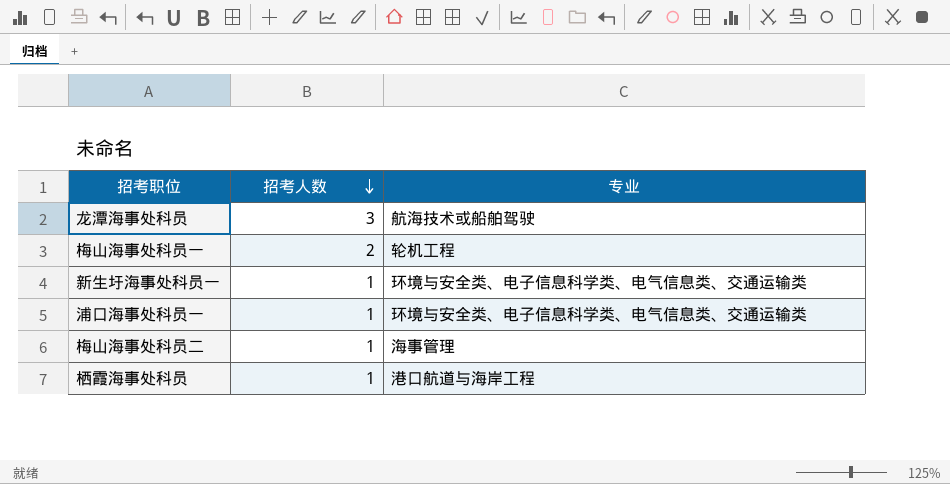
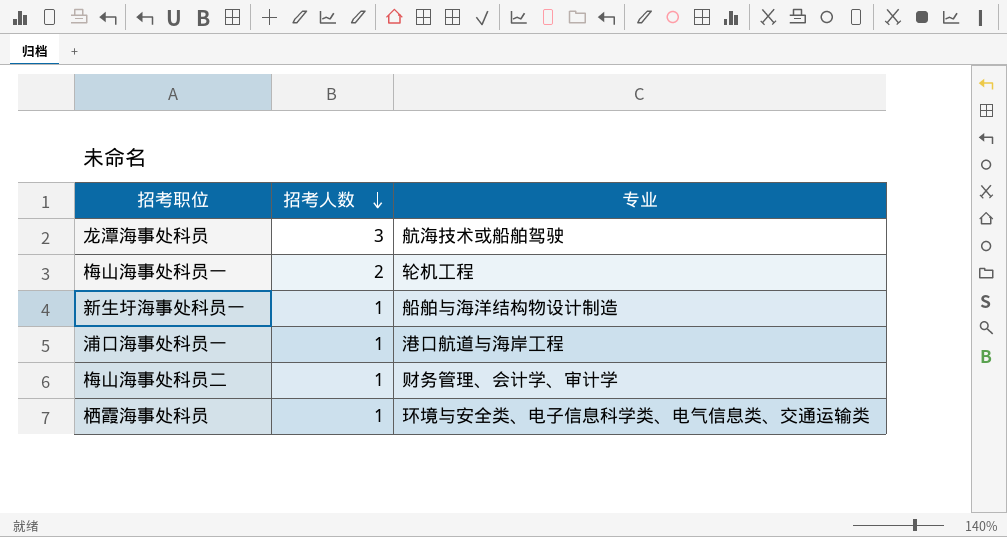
新生圩海事处科员一 | 专业: 环境与安全类、电子信息科学类、电气信息类、交通运输类 -> 船舶与海洋结构物设计制造
浦口海事处科员一 | 专业: 环境与安全类、电子信息科学类、电气信息类、交通运输类 -> 港口航道与海岸工程
梅山海事处科员二 | 专业: 海事管理 -> 财务管理、会计学、审计学
栖霞海事处科员 | 专业: 港口航道与海岸工程 -> 环境与安全类、电子信息科学类、电气信息类、交通运输类

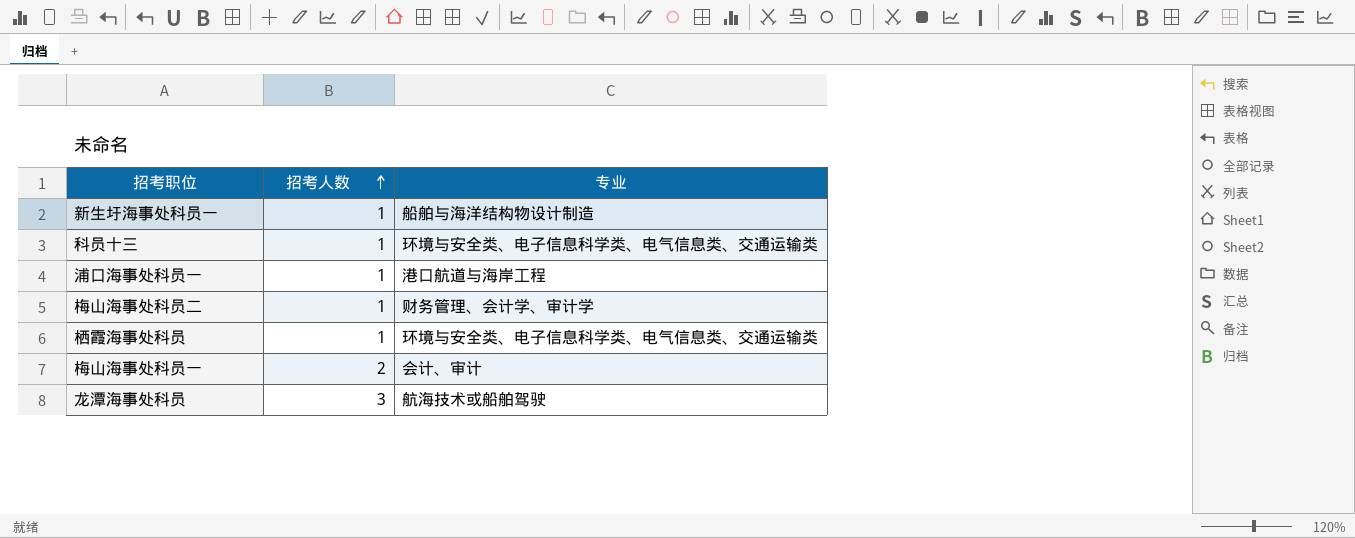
row order: 招考人数 descending -> 招考人数 ascending
row 科员十三: none -> 1 | 环境与安全类、电子信息科学类、电气信息类、交通运输类
梅山海事处科员一 | 专业: 轮机工程 -> 会计、审计

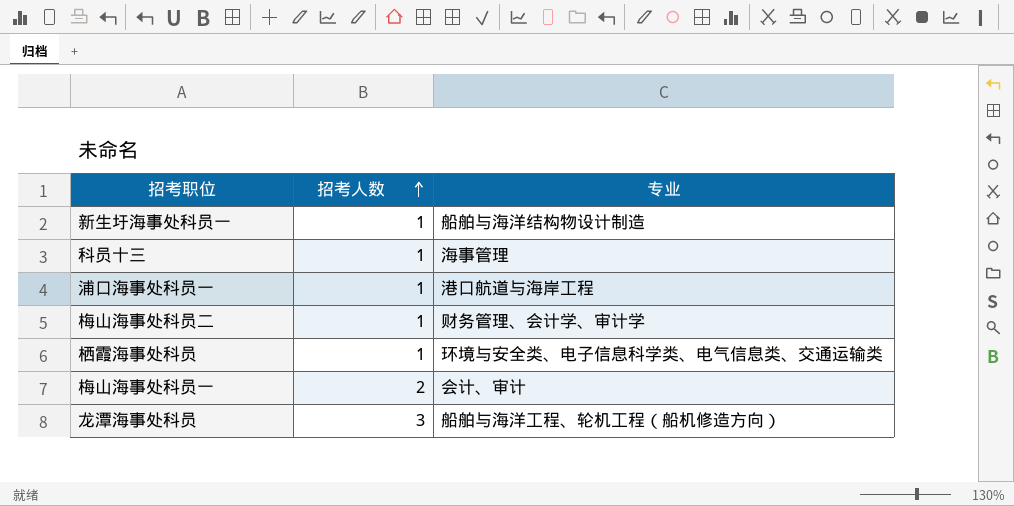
科员十三 | 专业: 环境与安全类、电子信息科学类、电气信息类、交通运输类 -> 海事管理
龙潭海事处科员 | 专业: 航海技术或船舶驾驶 -> 船舶与海洋工程、轮机工程（船机修造方向）

